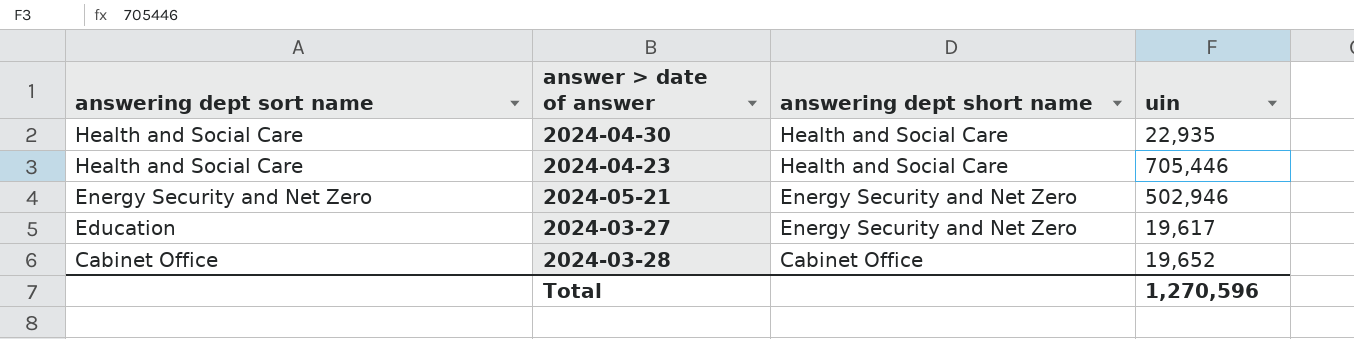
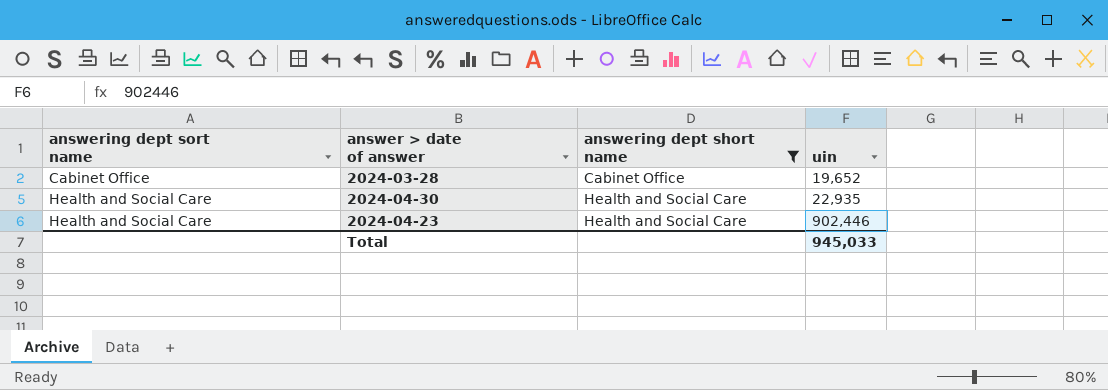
filter: none -> answering dept short name != Energy Security and Net Zero
row order: answering dept sort name descending -> answering dept sort name ascending
2024-04-23 | uin: 705,446 -> 902,446
Total | uin: 1,270,596 -> 945,033

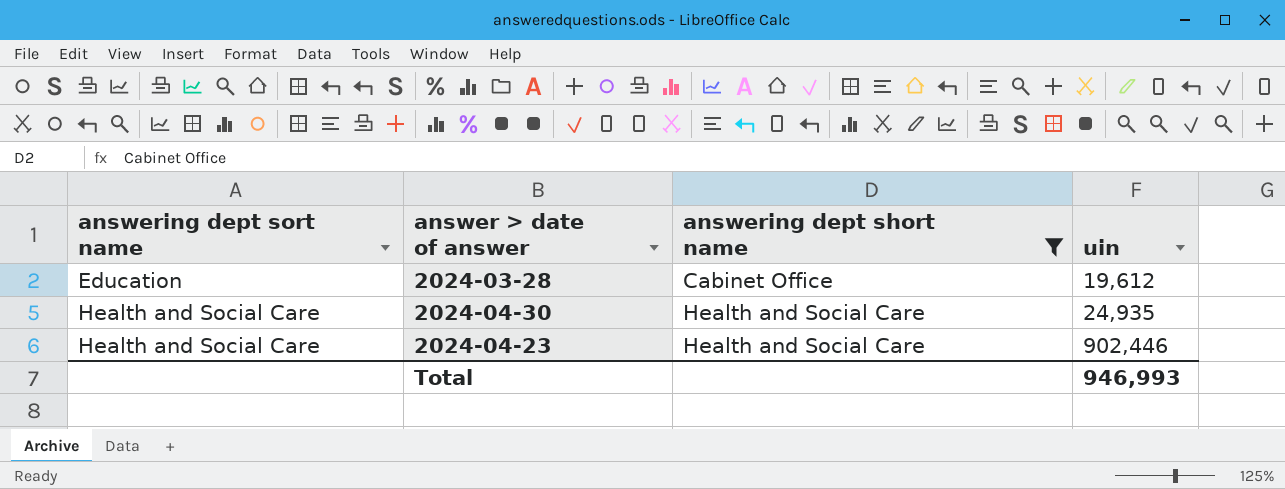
2024-03-28 | answering dept sort name: Cabinet Office -> Education
2024-03-28 | uin: 19,652 -> 19,612
2024-04-30 | uin: 22,935 -> 24,935
Total | uin: 945,033 -> 946,993

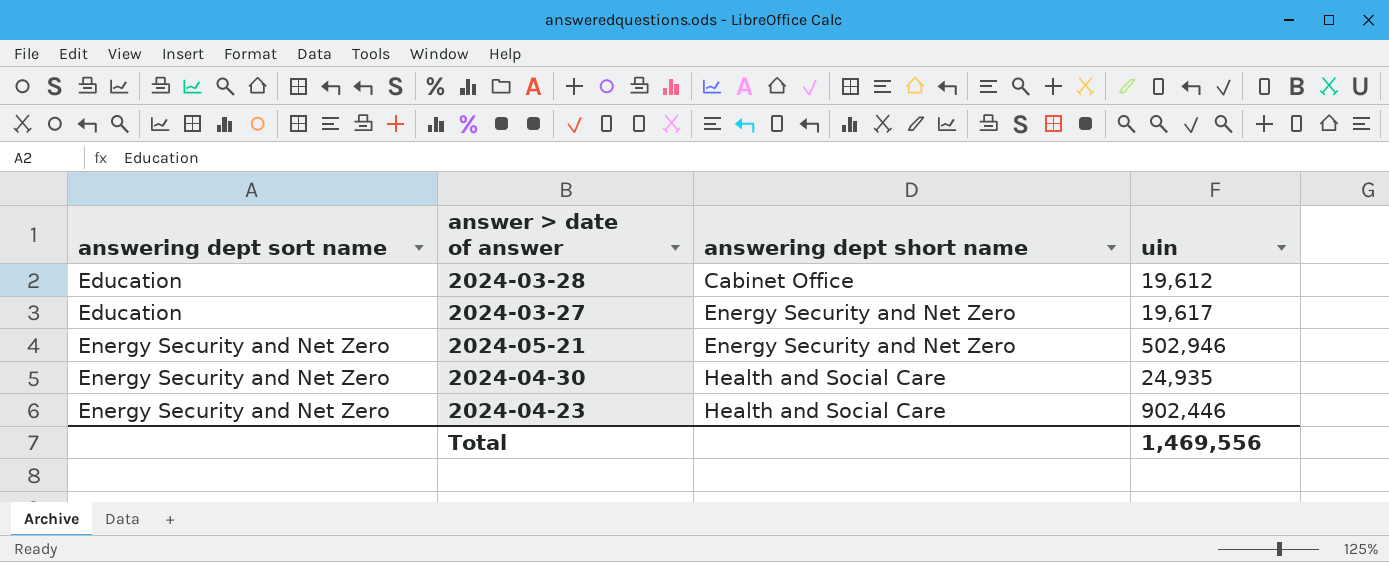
filter: answering dept short name != Energy Security and Net Zero -> none
2024-04-30 | answering dept sort name: Health and Social Care -> Energy Security and Net Zero
2024-04-23 | answering dept sort name: Health and Social Care -> Energy Security and Net Zero
Total | uin: 946,993 -> 1,469,556

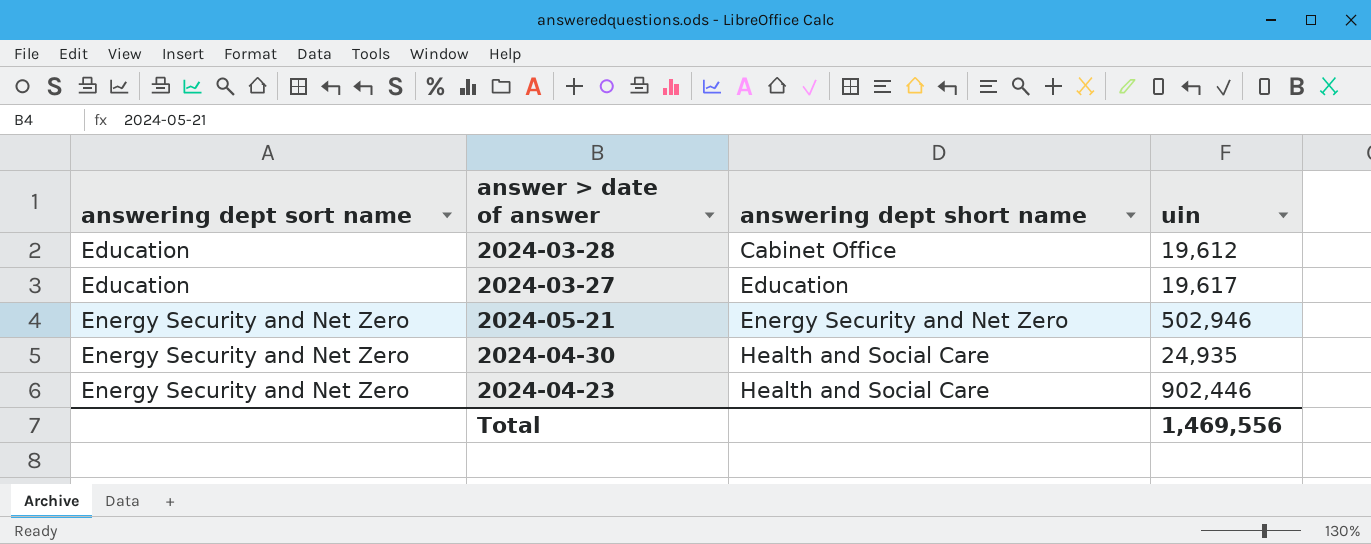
2024-03-27 | answering dept short name: Energy Security and Net Zero -> Education

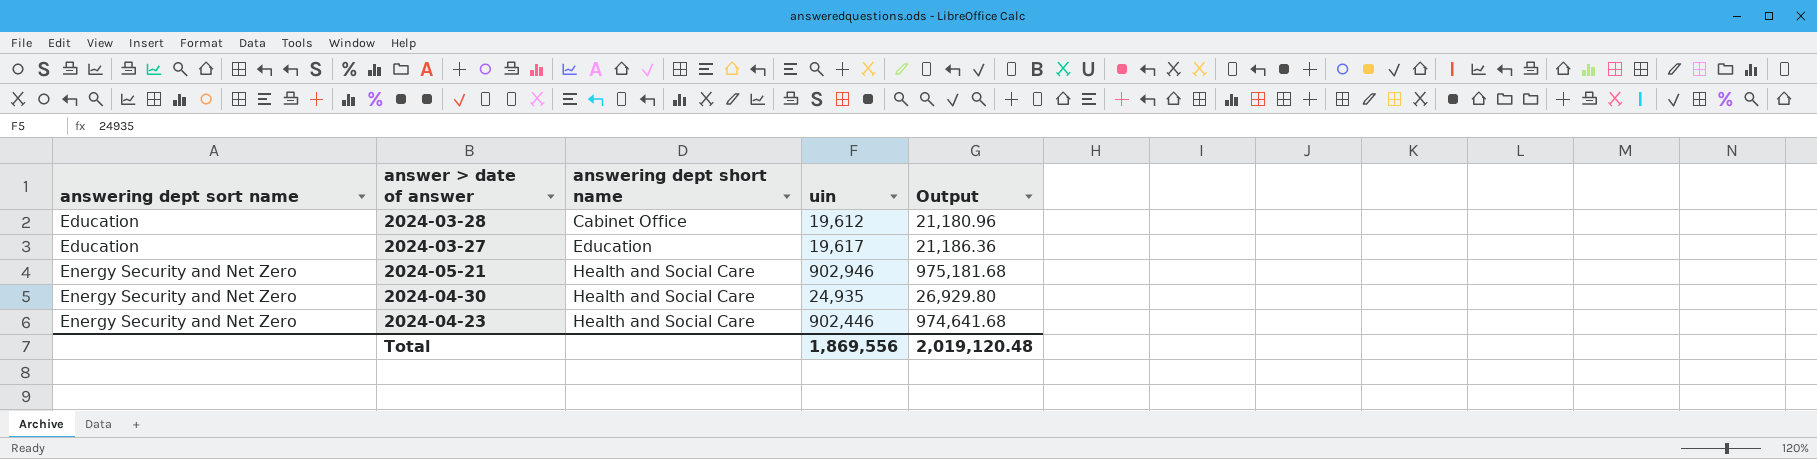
column Output | formula: none -> [uin] * 1.08
2024-05-21 | answering dept short name: Energy Security and Net Zero -> Health and Social Care
2024-05-21 | uin: 502,946 -> 902,946
Total | uin: 1,469,556 -> 1,869,556

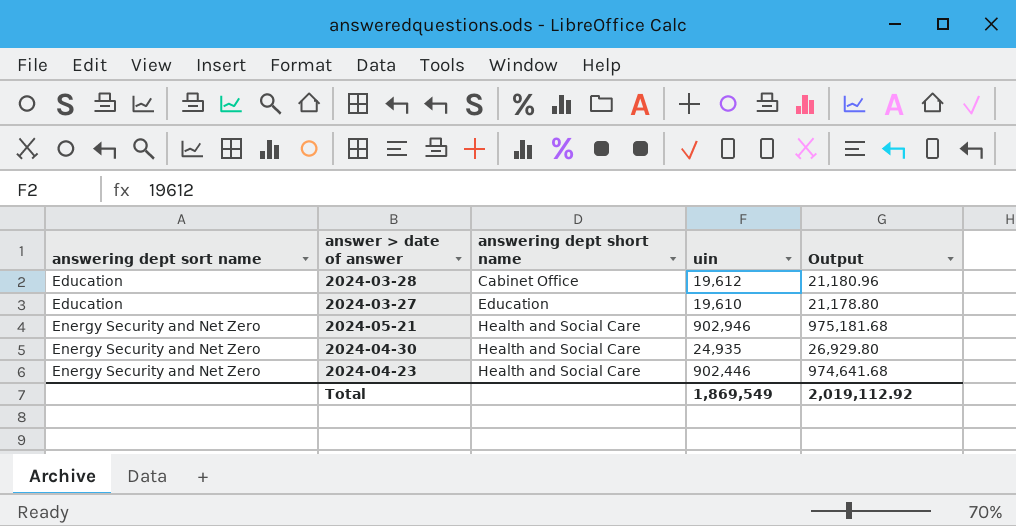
2024-03-27 | uin: 19,617 -> 19,610
2024-03-27 | Output: 21,186.36 -> 21,178.80
Total | uin: 1,869,556 -> 1,869,549
Total | Output: 2,019,120.48 -> 2,019,112.92

